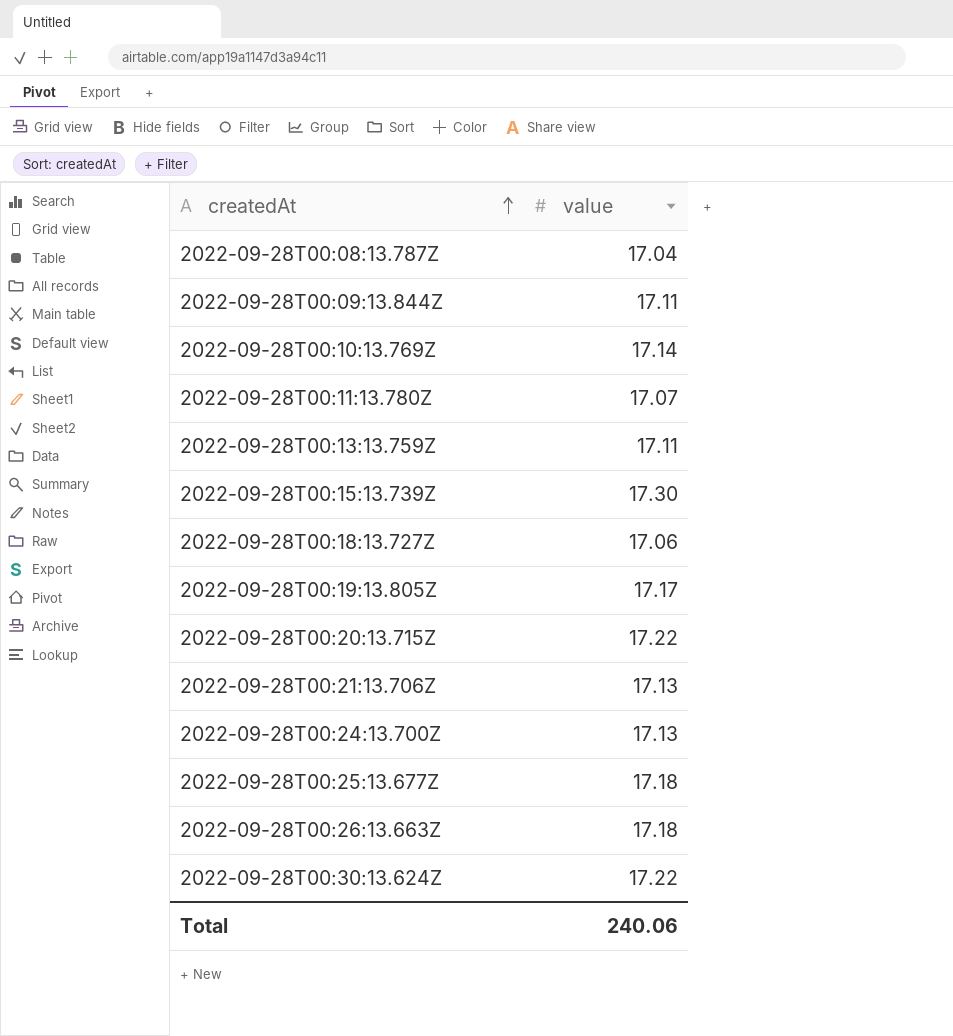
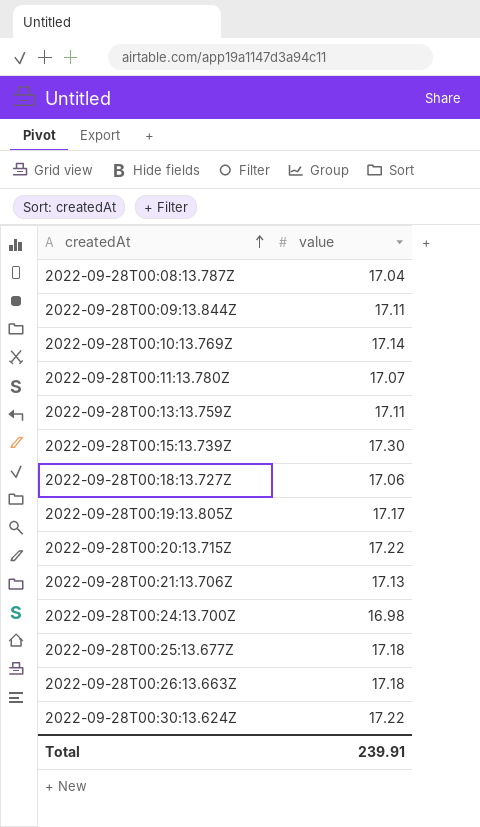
2022-09-28T00:24:13.700Z | value: 17.13 -> 16.98
Total | value: 240.06 -> 239.91

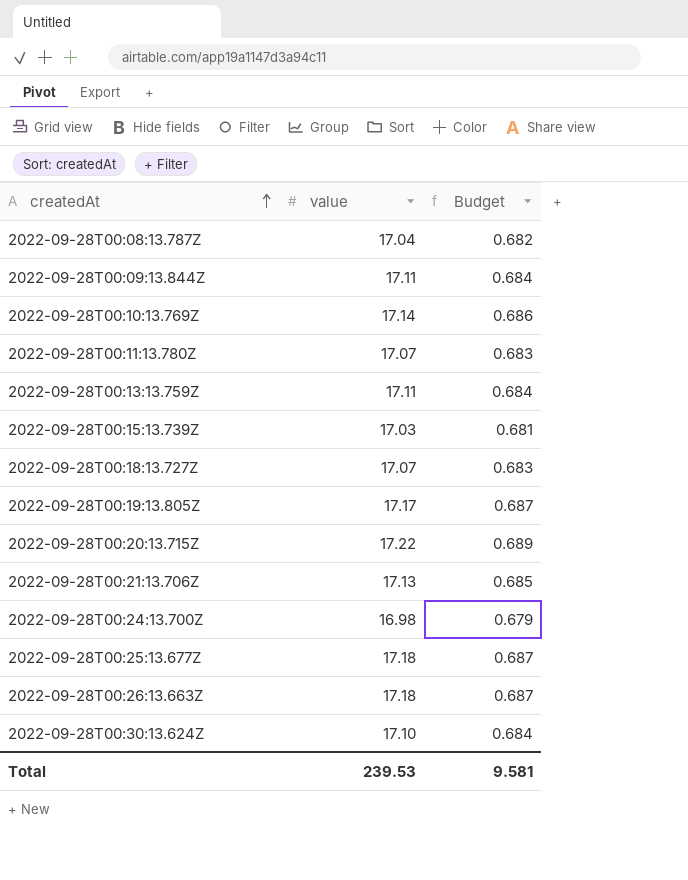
column Budget | formula: none -> [value] * 0.04
2022-09-28T00:15:13.739Z | value: 17.30 -> 17.03
2022-09-28T00:18:13.727Z | value: 17.06 -> 17.07
2022-09-28T00:30:13.624Z | value: 17.22 -> 17.10
Total | value: 239.91 -> 239.53

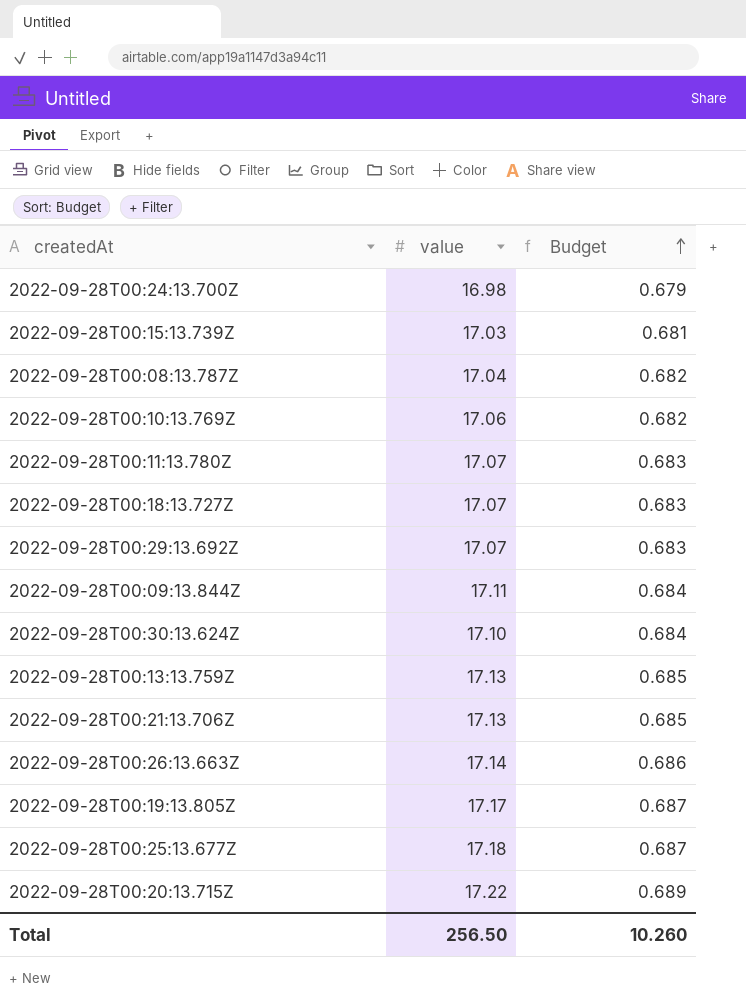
row order: createdAt ascending -> Budget ascending
2022-09-28T00:10:13.769Z | value: 17.14 -> 17.06
2022-09-28T00:10:13.769Z | Budget: 0.686 -> 0.682
row 2022-09-28T00:29:13.692Z: none -> 17.07 | 0.683
2022-09-28T00:13:13.759Z | value: 17.11 -> 17.13
2022-09-28T00:13:13.759Z | Budget: 0.684 -> 0.685
2022-09-28T00:26:13.663Z | value: 17.18 -> 17.14
2022-09-28T00:26:13.663Z | Budget: 0.687 -> 0.686
Total | value: 239.53 -> 256.50
Total | Budget: 9.581 -> 10.260

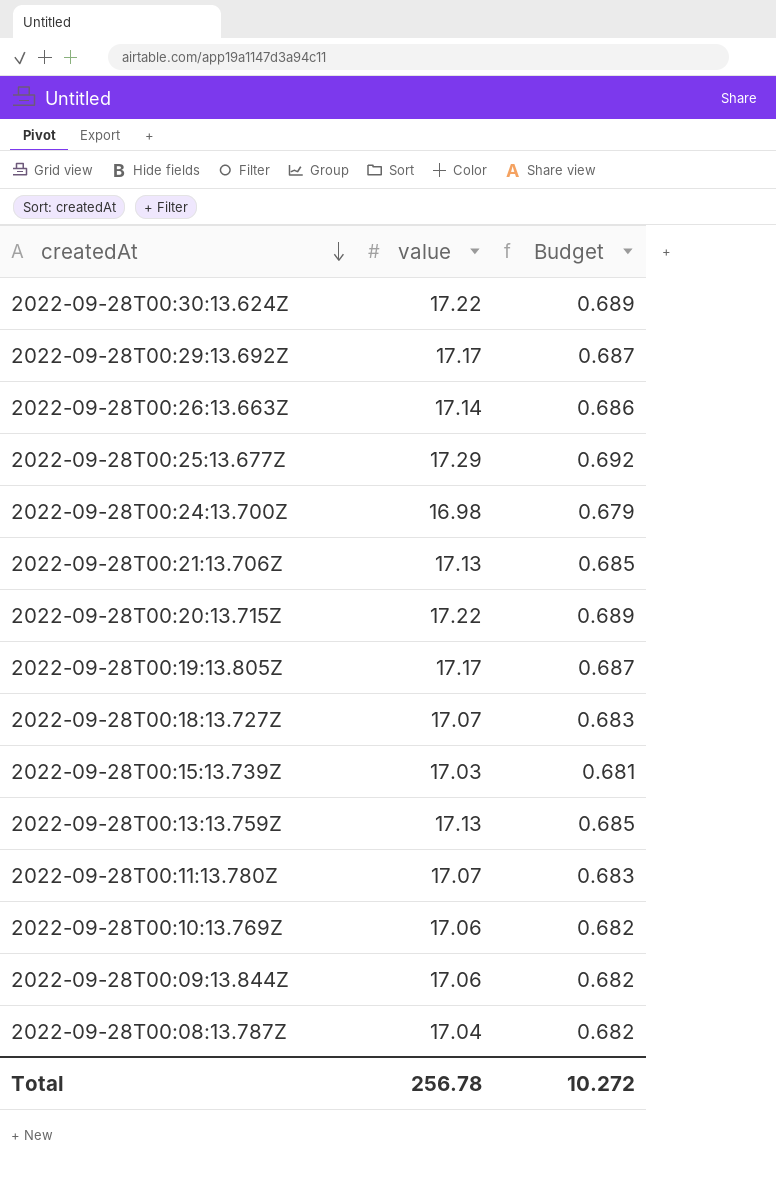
row order: Budget ascending -> createdAt descending
2022-09-28T00:30:13.624Z | value: 17.10 -> 17.22
2022-09-28T00:30:13.624Z | Budget: 0.684 -> 0.689
2022-09-28T00:29:13.692Z | value: 17.07 -> 17.17
2022-09-28T00:29:13.692Z | Budget: 0.683 -> 0.687
2022-09-28T00:25:13.677Z | value: 17.18 -> 17.29
2022-09-28T00:25:13.677Z | Budget: 0.687 -> 0.692
2022-09-28T00:09:13.844Z | value: 17.11 -> 17.06
2022-09-28T00:09:13.844Z | Budget: 0.684 -> 0.682
Total | value: 256.50 -> 256.78
Total | Budget: 10.260 -> 10.272

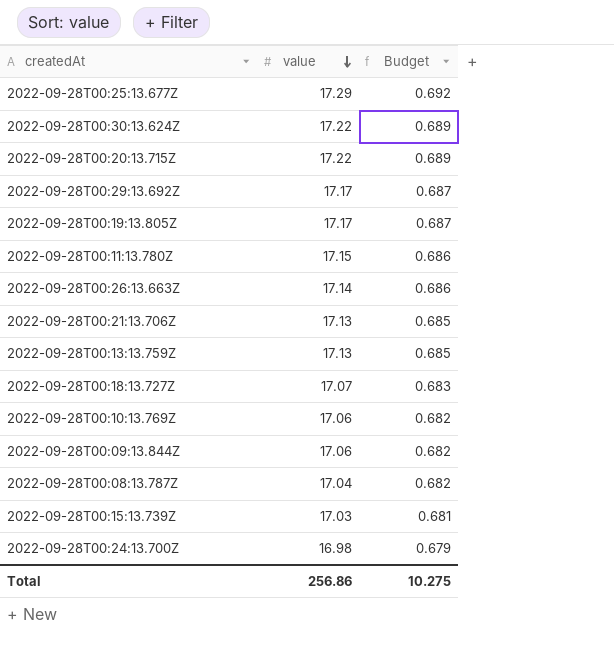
row order: createdAt descending -> value descending
2022-09-28T00:11:13.780Z | value: 17.07 -> 17.15
2022-09-28T00:11:13.780Z | Budget: 0.683 -> 0.686
Total | value: 256.78 -> 256.86
Total | Budget: 10.272 -> 10.275

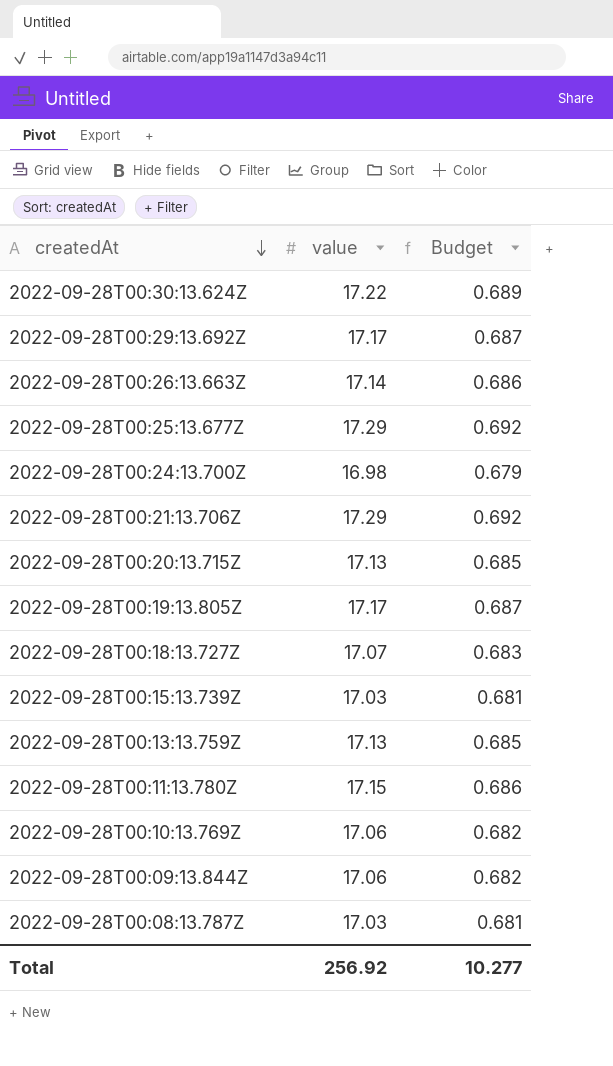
row order: value descending -> createdAt descending
2022-09-28T00:21:13.706Z | value: 17.13 -> 17.29
2022-09-28T00:21:13.706Z | Budget: 0.685 -> 0.692
2022-09-28T00:20:13.715Z | value: 17.22 -> 17.13
2022-09-28T00:20:13.715Z | Budget: 0.689 -> 0.685
2022-09-28T00:08:13.787Z | value: 17.04 -> 17.03
2022-09-28T00:08:13.787Z | Budget: 0.682 -> 0.681
Total | value: 256.86 -> 256.92
Total | Budget: 10.275 -> 10.277

